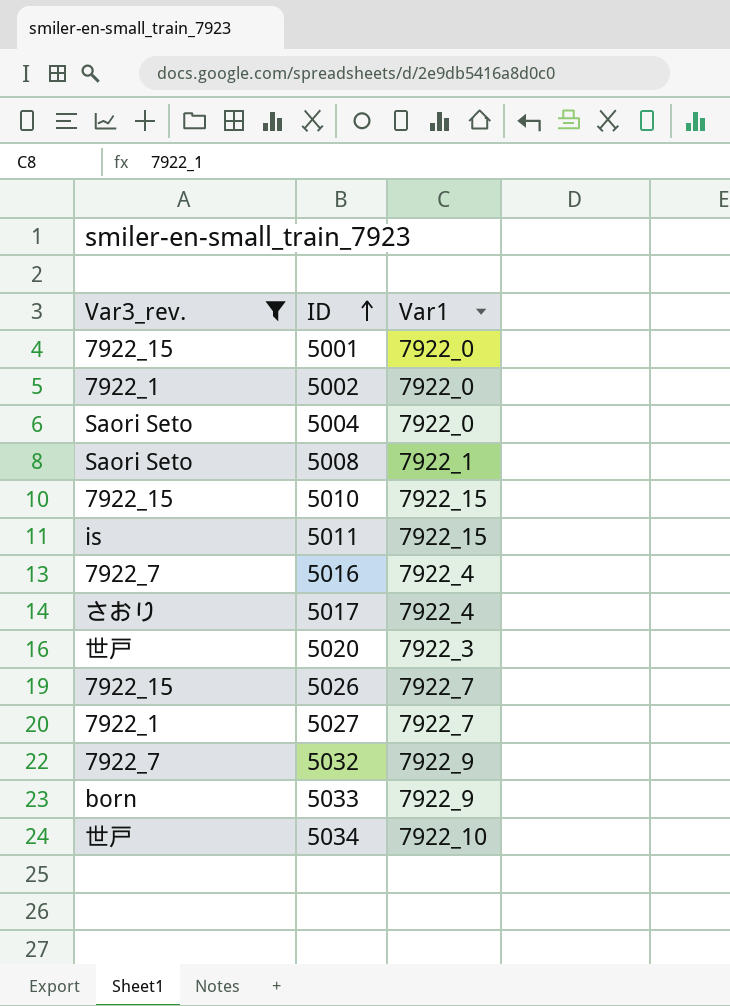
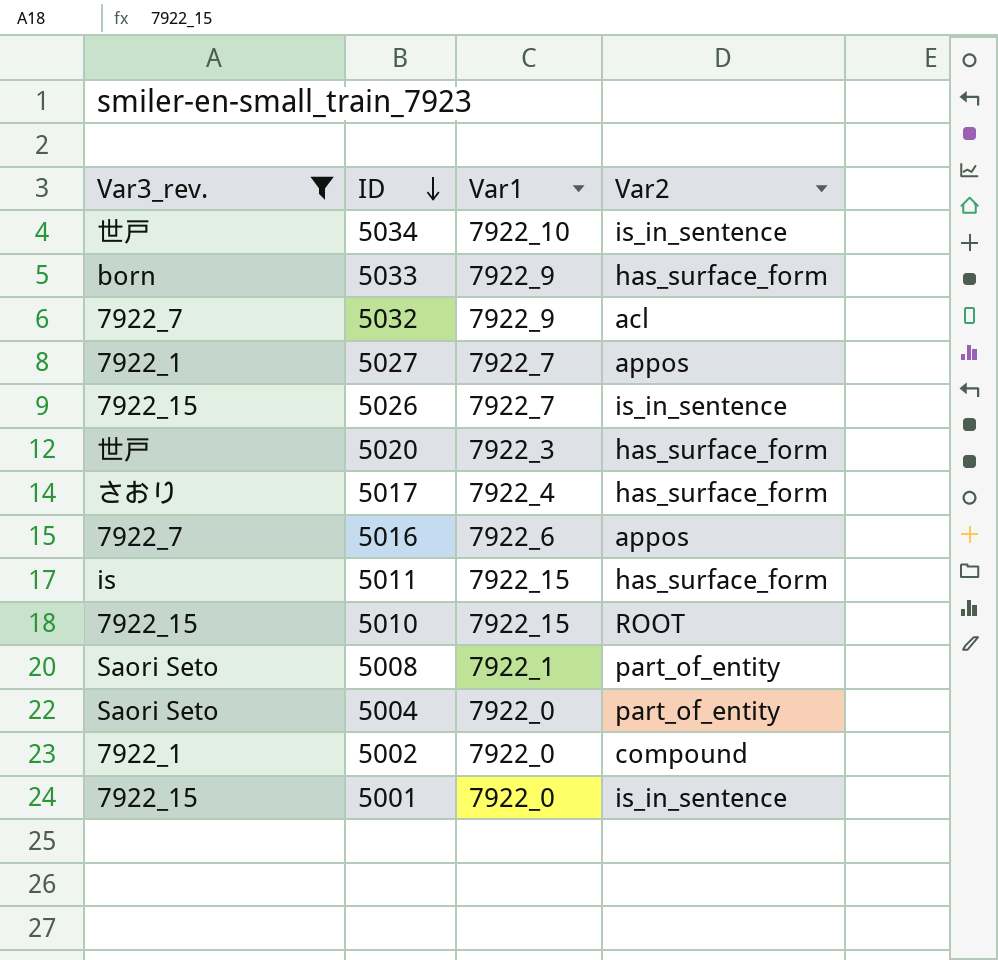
row order: ID ascending -> ID descending
column Var2 | position: none -> 4
5016 | Var1: 7922_4 -> 7922_6

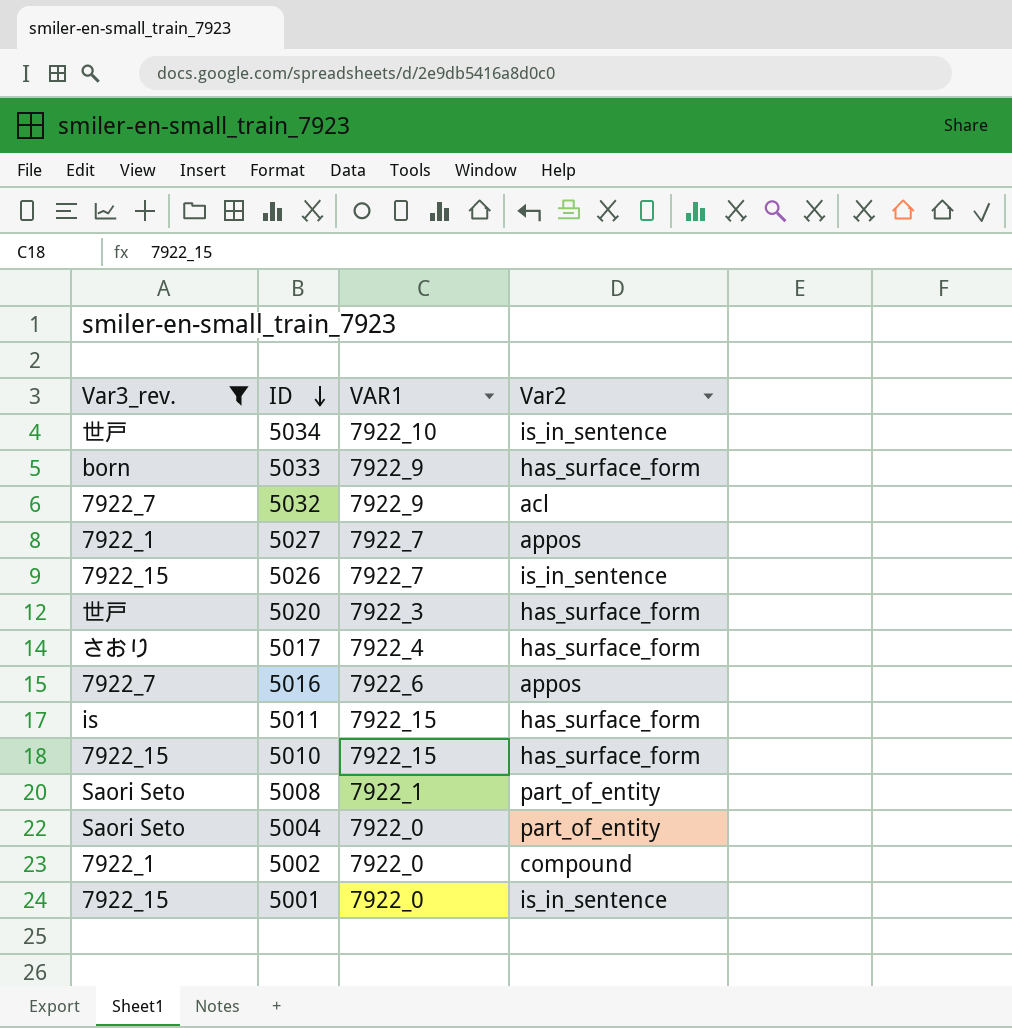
column name: Var1 -> VAR1
5010 | Var2: ROOT -> has_surface_form

